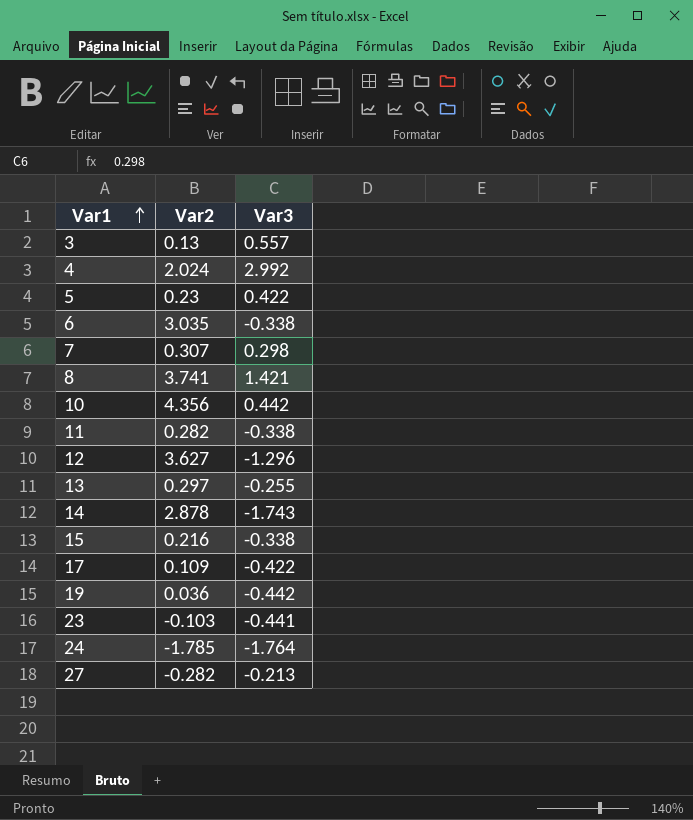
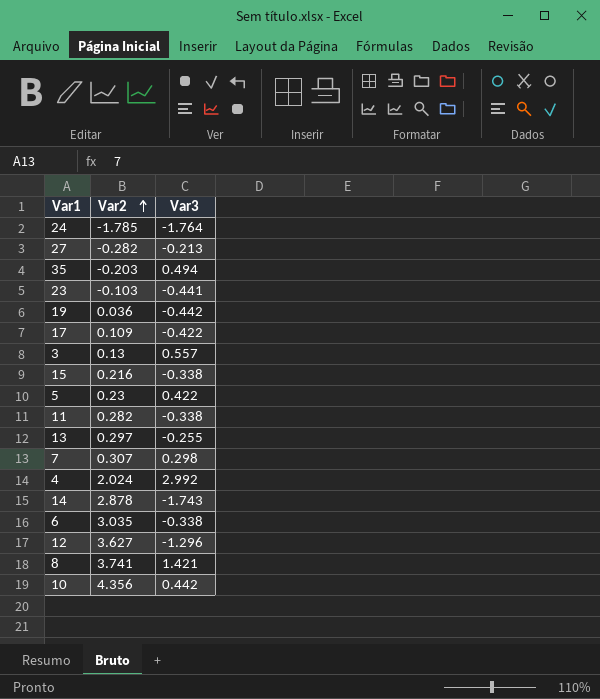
row order: Var1 ascending -> Var2 ascending
row 35: none -> -0.203 | 0.494

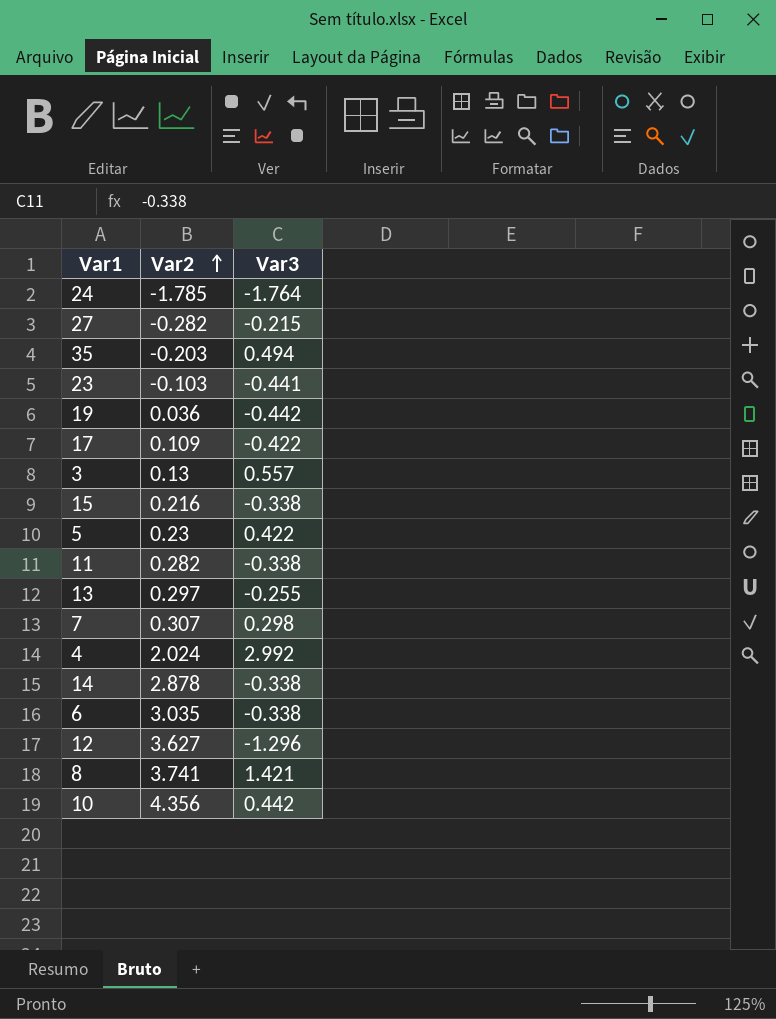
27 | Var3: -0.213 -> -0.215
14 | Var3: -1.743 -> -0.338

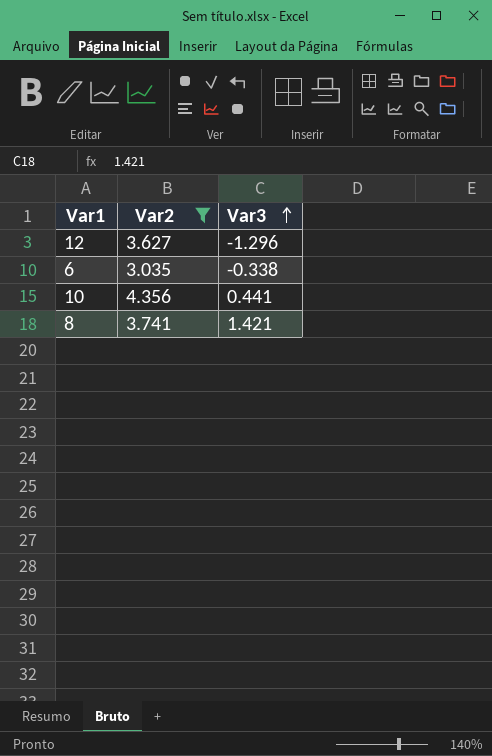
filter: none -> Var2 >= 3.035
row order: Var2 ascending -> Var3 ascending
10 | Var3: 0.442 -> 0.441

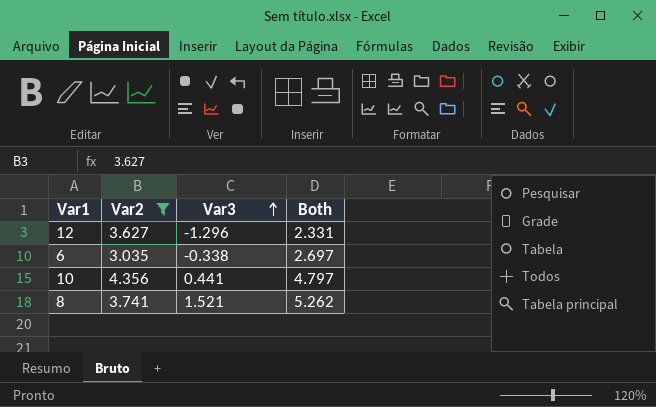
column Both | formula: none -> [Var2] + [Var3]
8 | Var3: 1.421 -> 1.521

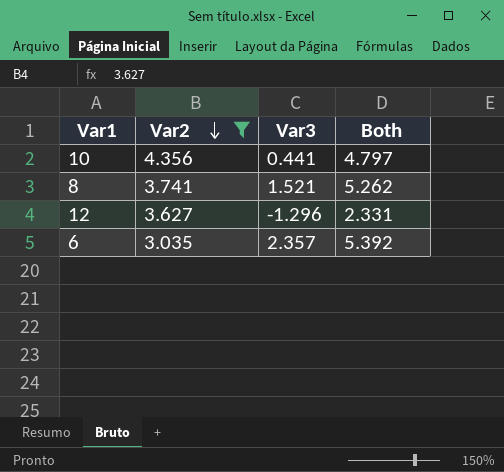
row order: Var3 ascending -> Var2 descending
6 | Var3: -0.338 -> 2.357
6 | Both: 2.697 -> 5.392

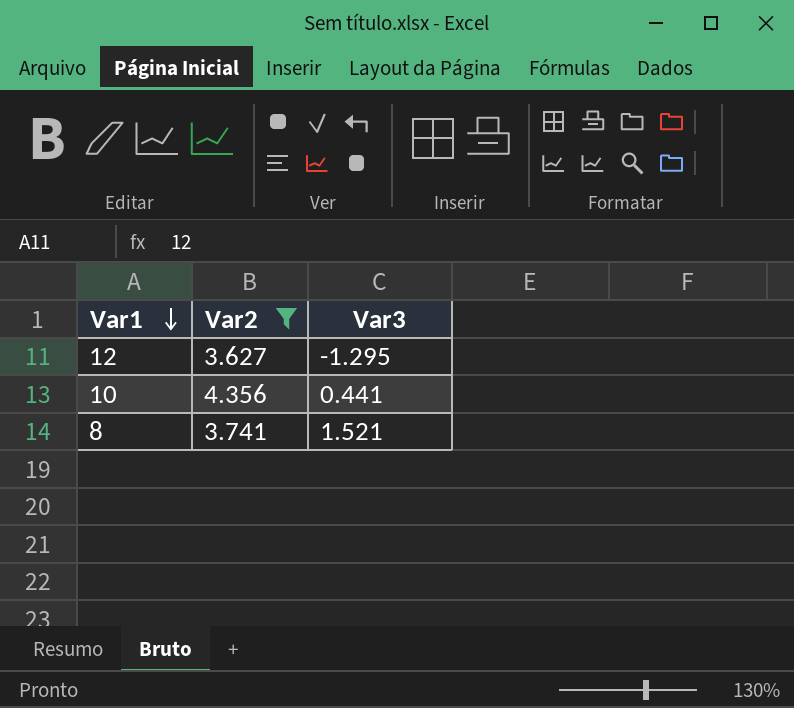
row order: Var2 descending -> Var1 descending
column Both | formula: [Var2] + [Var3] -> none
row 6: 3.035 | 2.357 | 5.392 -> none
12 | Var3: -1.296 -> -1.295

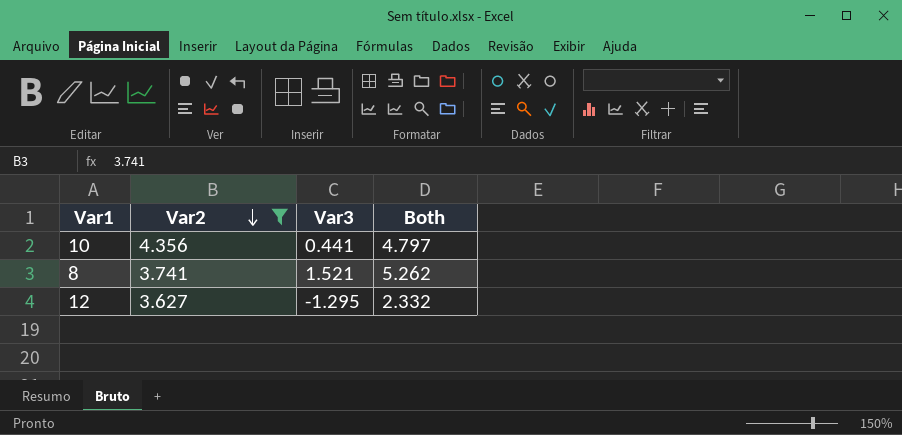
row order: Var1 descending -> Var2 descending
column Both | formula: none -> [Var2] + [Var3]

